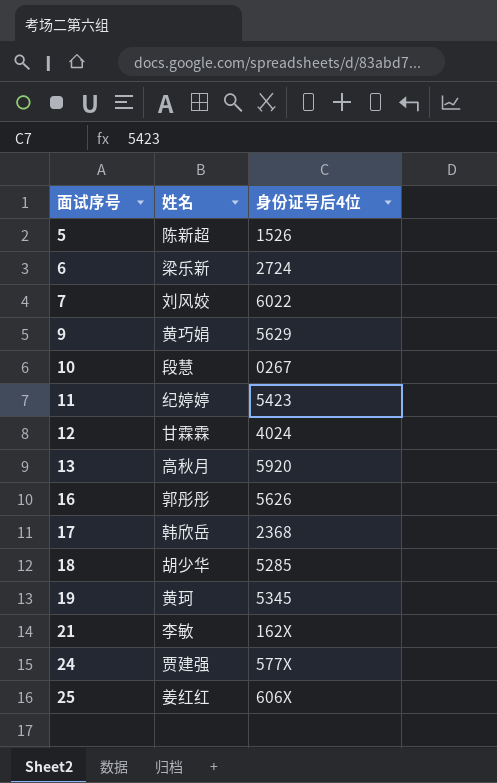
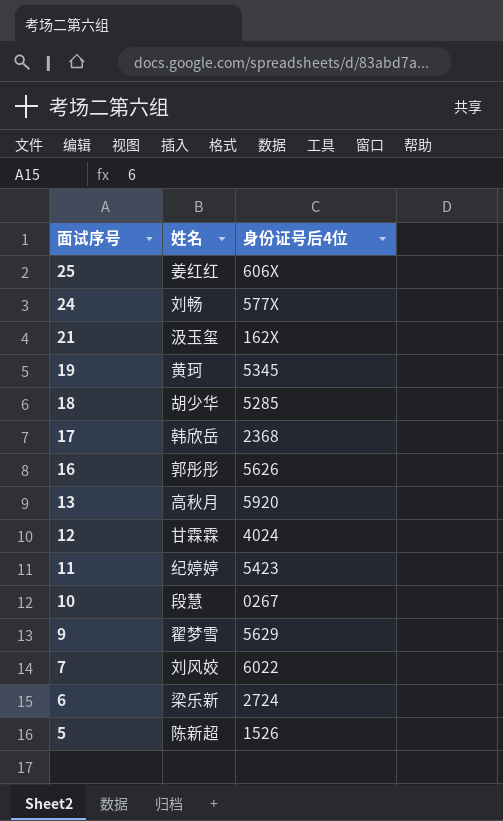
row order: 面试序号 ascending -> 面试序号 descending
24 | 姓名: 贾建强 -> 刘畅
21 | 姓名: 李敏 -> 汲玉玺
9 | 姓名: 黄巧娟 -> 翟梦雪

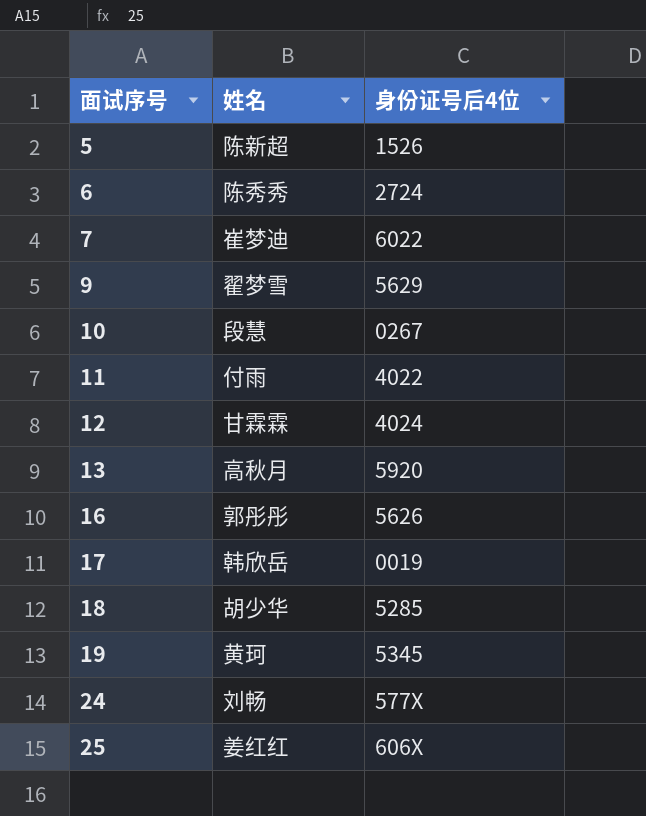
row order: 面试序号 descending -> 面试序号 ascending
row 21: 汲玉玺 | 162X -> none
6 | 姓名: 梁乐新 -> 陈秀秀
7 | 姓名: 刘风姣 -> 崔梦迪
11 | 姓名: 纪婷婷 -> 付雨
11 | 身份证号后4位: 5423 -> 4022
17 | 身份证号后4位: 2368 -> 0019

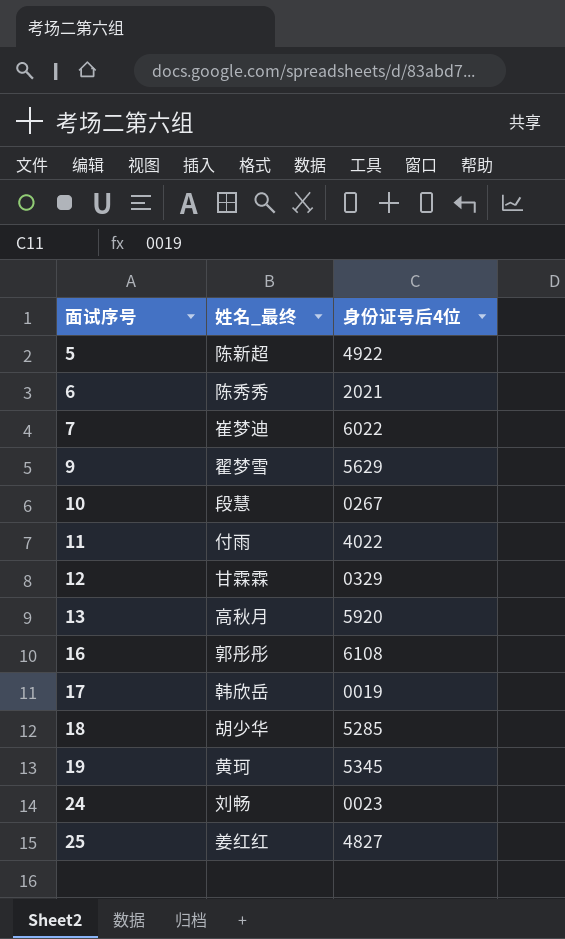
column name: 姓名 -> 姓名_最终
5 | 身份证号后4位: 1526 -> 4922
6 | 身份证号后4位: 2724 -> 2021
12 | 身份证号后4位: 4024 -> 0329
16 | 身份证号后4位: 5626 -> 6108
24 | 身份证号后4位: 577X -> 0023
25 | 身份证号后4位: 606X -> 4827

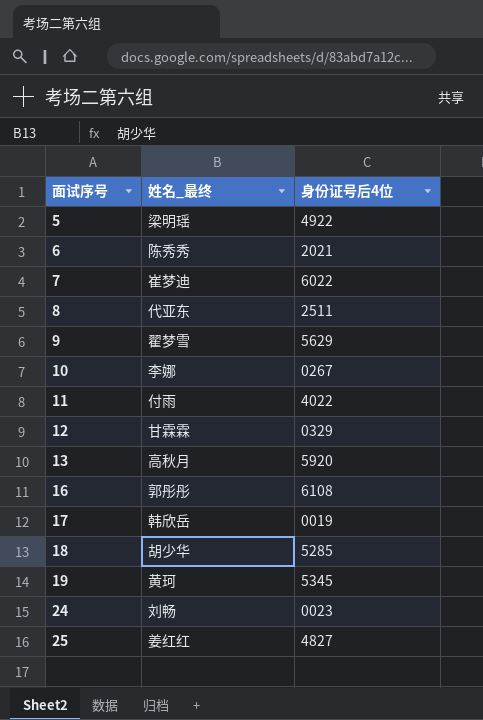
5 | 姓名_最终: 陈新超 -> 梁明瑶
row 8: none -> 代亚东 | 2511
10 | 姓名_最终: 段慧 -> 李娜

